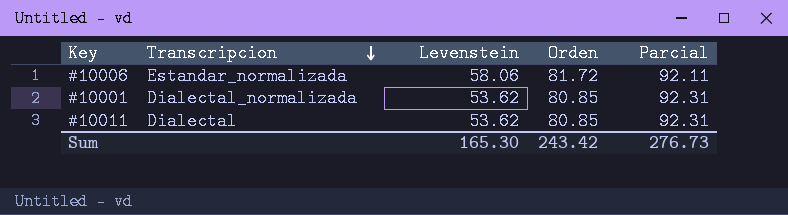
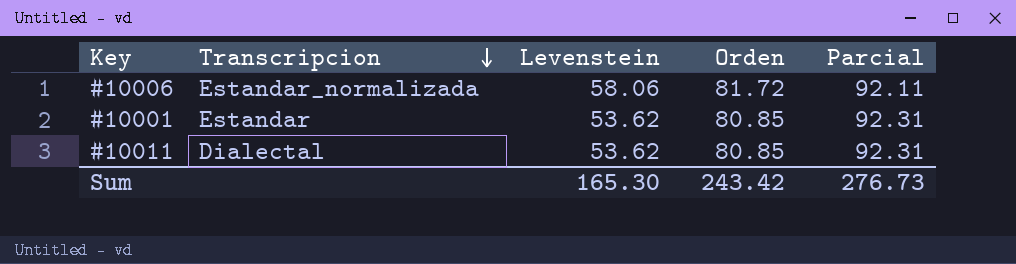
#10001 | Transcripcion: Dialectal_normalizada -> Estandar

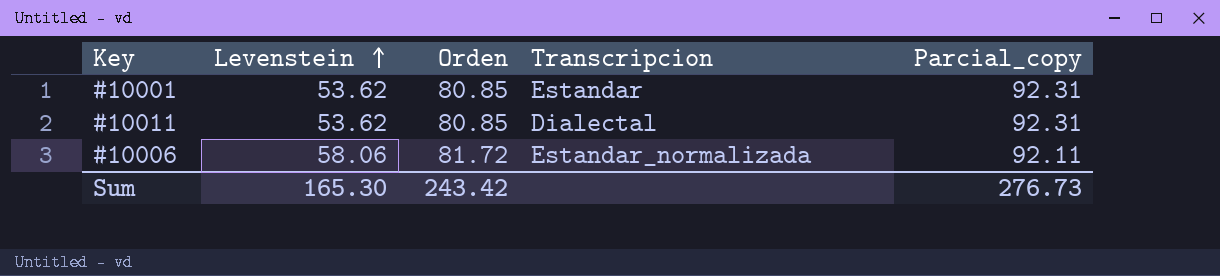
row order: Transcripcion descending -> Levenstein ascending
column Transcripcion | position: 2 -> 4
column name: Parcial -> Parcial_copy

